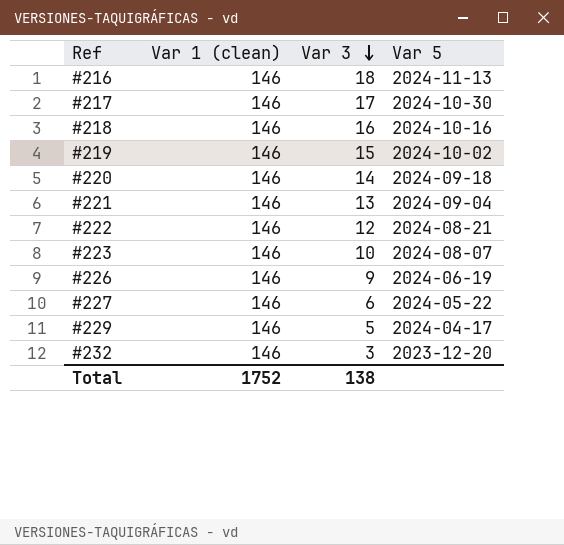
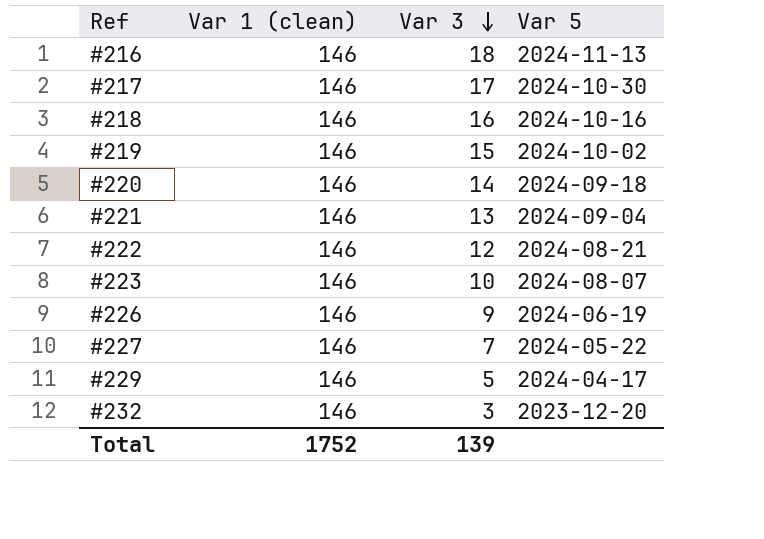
#227 | Var 3: 6 -> 7
Total | Var 3: 138 -> 139

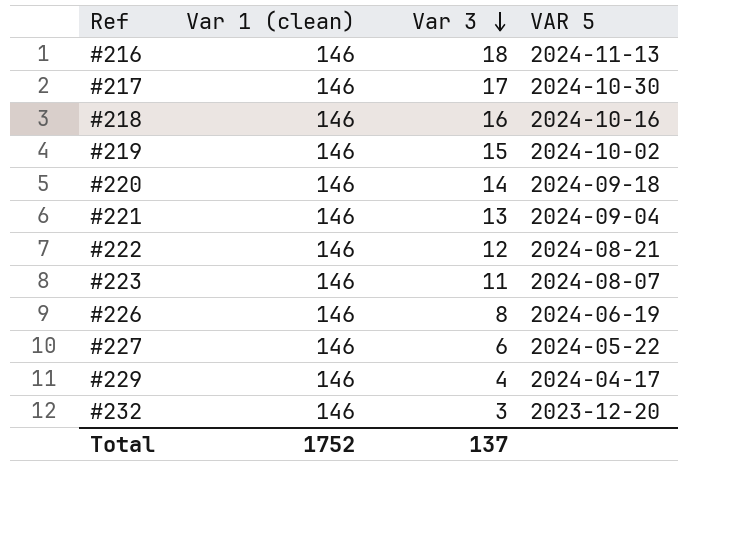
column name: Var 5 -> VAR 5
#223 | Var 3: 10 -> 11
#226 | Var 3: 9 -> 8
#227 | Var 3: 7 -> 6
#229 | Var 3: 5 -> 4
Total | Var 3: 139 -> 137

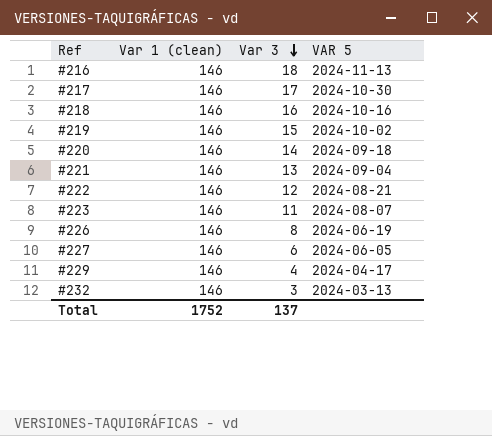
#227 | VAR 5: 2024-05-22 -> 2024-06-05
#232 | VAR 5: 2023-12-20 -> 2024-03-13

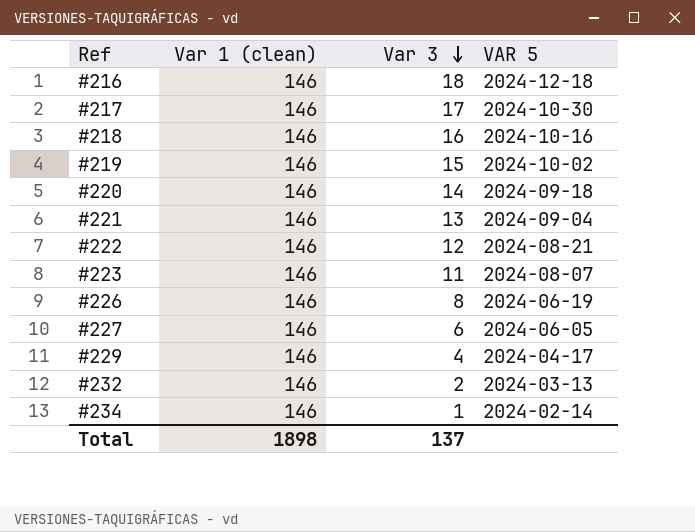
#216 | VAR 5: 2024-11-13 -> 2024-12-18
#232 | Var 3: 3 -> 2
row #234: none -> 146 | 1 | 2024-02-14
Total | Var 1 (clean): 1752 -> 1898

